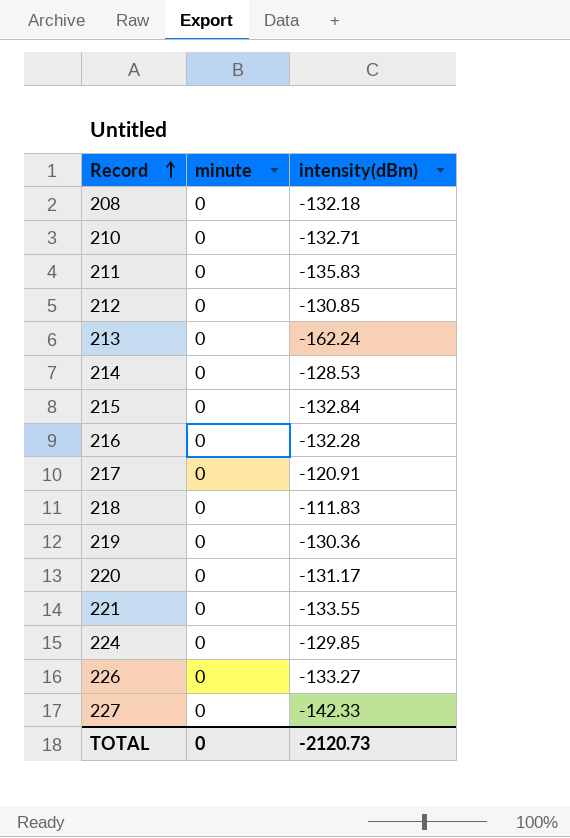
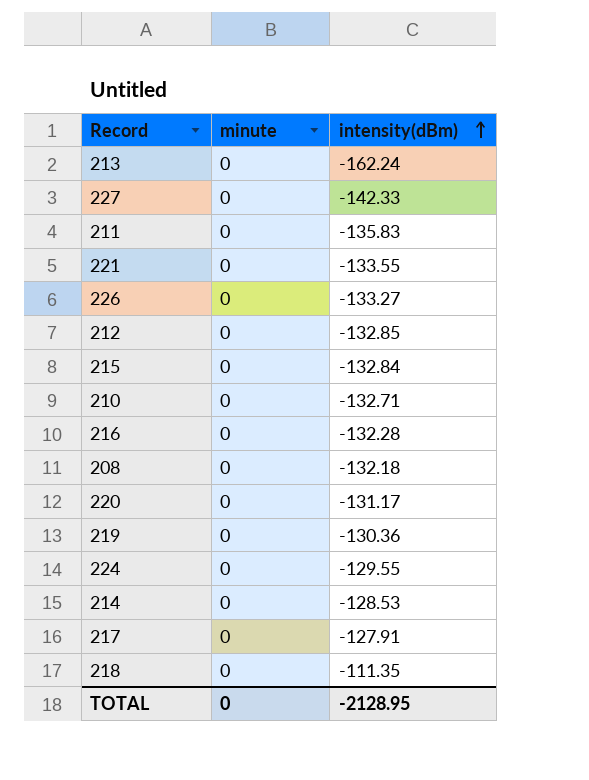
row order: Record ascending -> intensity(dBm) ascending
212 | intensity(dBm): -130.85 -> -132.85
224 | intensity(dBm): -129.85 -> -129.55
217 | intensity(dBm): -120.91 -> -127.91
218 | intensity(dBm): -111.83 -> -111.35
TOTAL | intensity(dBm): -2120.73 -> -2128.95

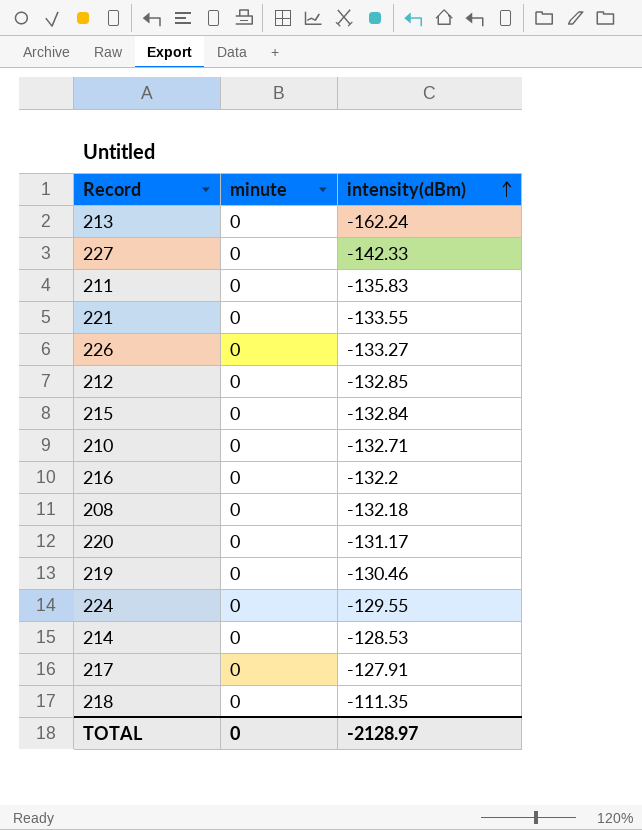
216 | intensity(dBm): -132.28 -> -132.2
219 | intensity(dBm): -130.36 -> -130.46
TOTAL | intensity(dBm): -2128.95 -> -2128.97

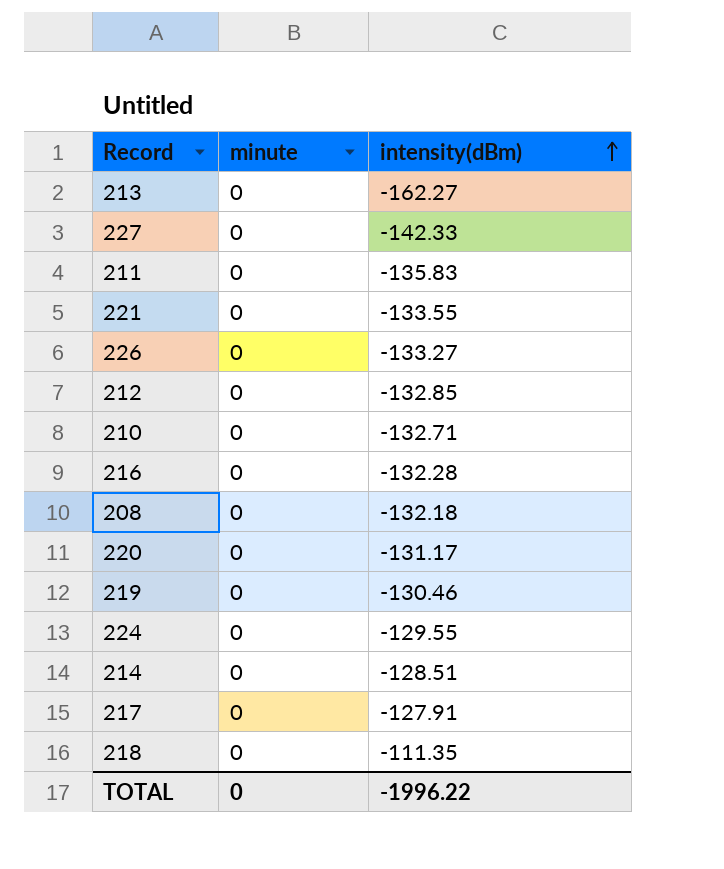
row 215: 0 | -132.84 -> none
213 | intensity(dBm): -162.24 -> -162.27
216 | intensity(dBm): -132.2 -> -132.28
214 | intensity(dBm): -128.53 -> -128.51
TOTAL | intensity(dBm): -2128.97 -> -1996.22

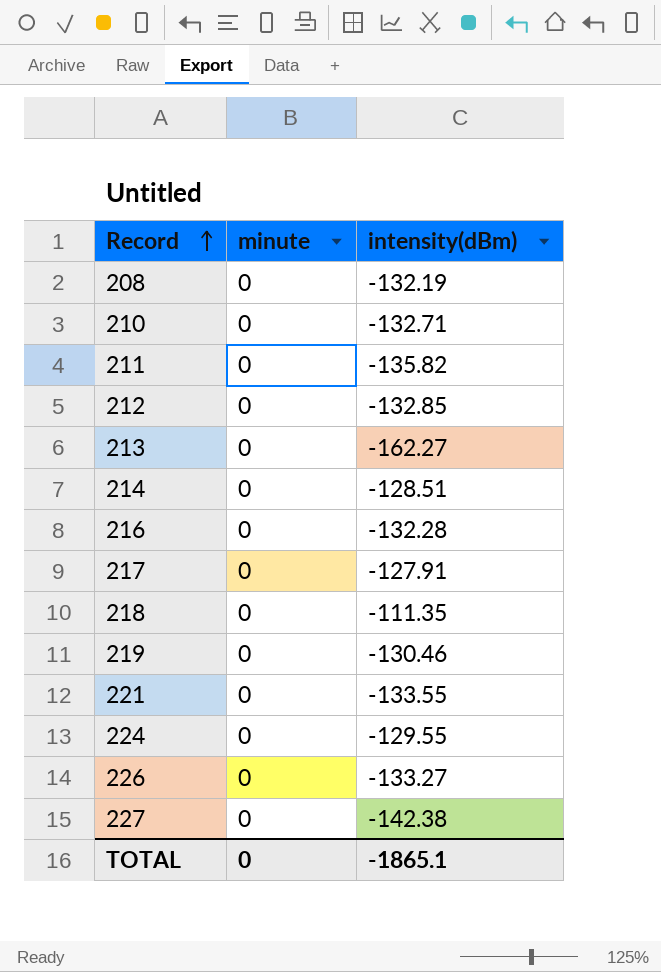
row order: intensity(dBm) ascending -> Record ascending
row 220: 0 | -131.17 -> none
208 | intensity(dBm): -132.18 -> -132.19
211 | intensity(dBm): -135.83 -> -135.82
227 | intensity(dBm): -142.33 -> -142.38
TOTAL | intensity(dBm): -1996.22 -> -1865.1

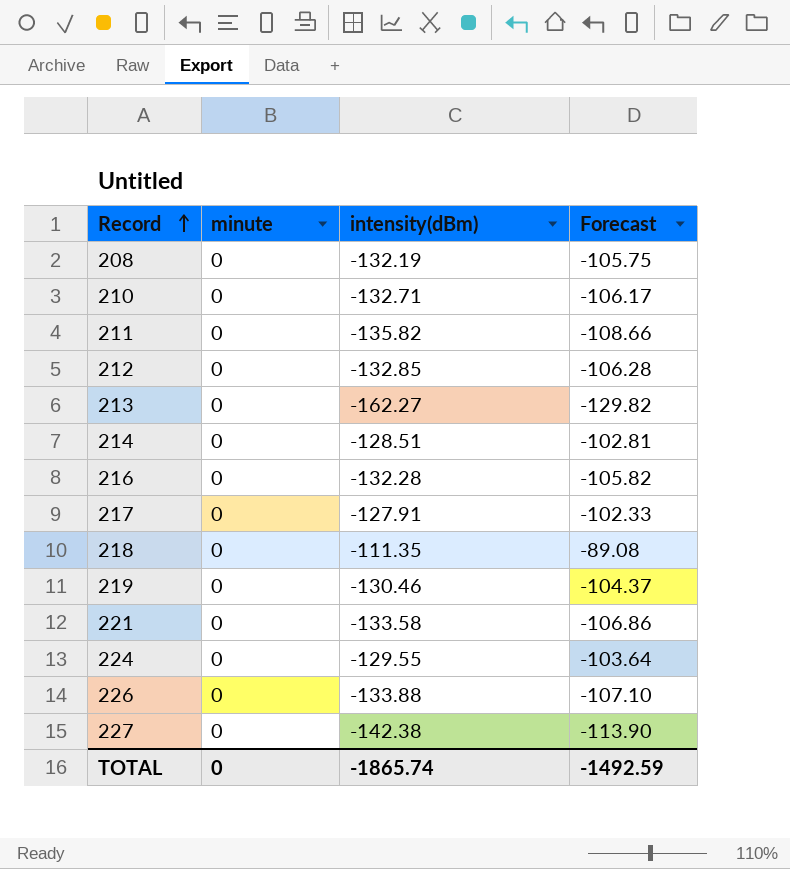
column Forecast | formula: none -> [intensity(dBm)] * 0.8
221 | intensity(dBm): -133.55 -> -133.58
226 | intensity(dBm): -133.27 -> -133.88
TOTAL | intensity(dBm): -1865.1 -> -1865.74

